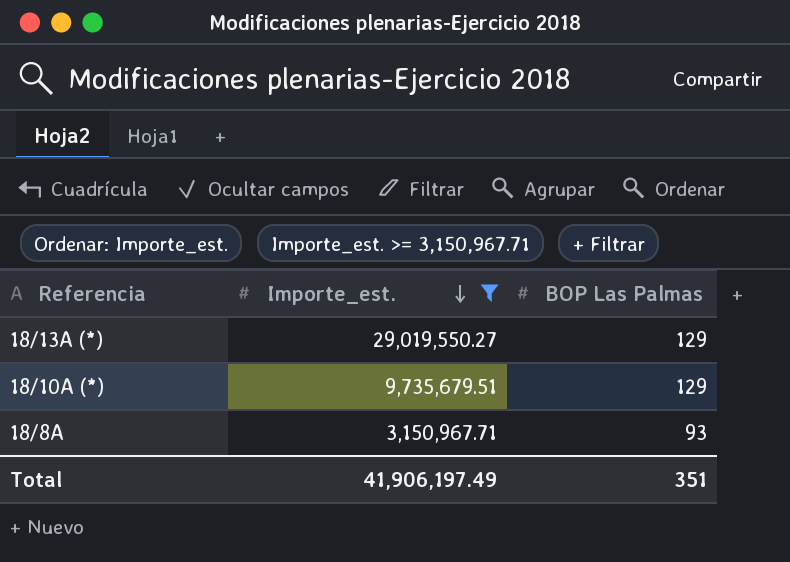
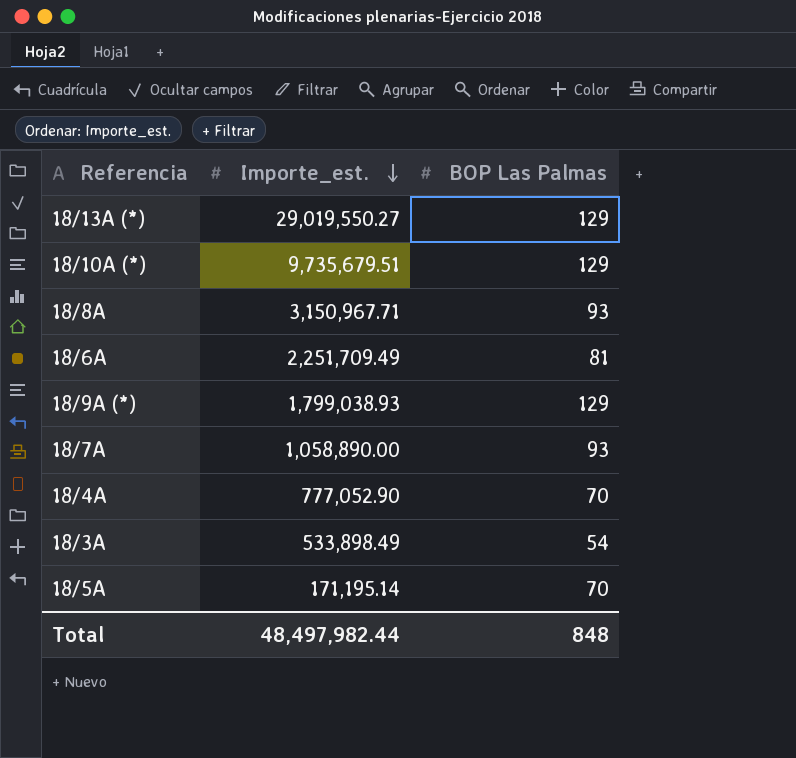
filter: Importe_est. >= 3,150,967.71 -> none
Total | Importe_est.: 41,906,197.49 -> 48,497,982.44
Total | BOP Las Palmas: 351 -> 848

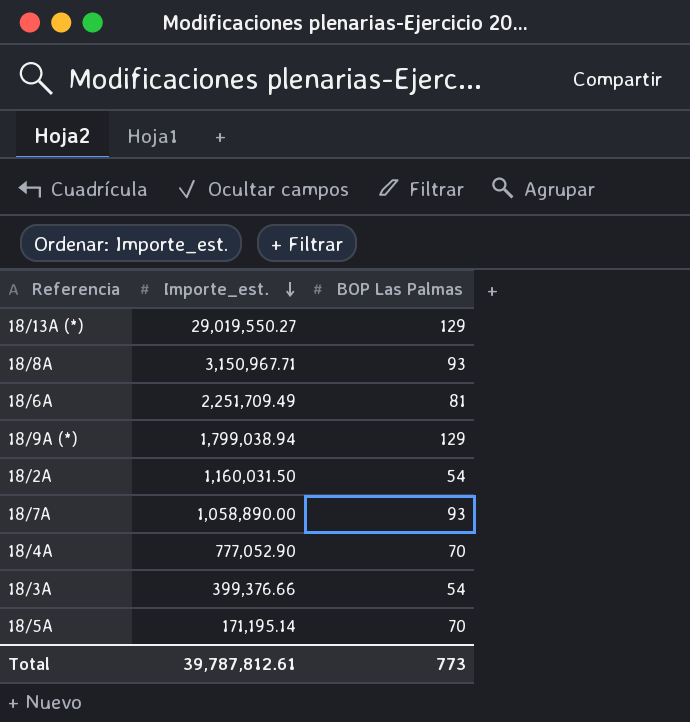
row 18/10A (*): 9,735,679.51 | 129 -> none
18/9A (*) | Importe_est.: 1,799,038.93 -> 1,799,038.94
row 18/2A: none -> 1,160,031.50 | 54
18/3A | Importe_est.: 533,898.49 -> 399,376.66
Total | Importe_est.: 48,497,982.44 -> 39,787,812.61
Total | BOP Las Palmas: 848 -> 773

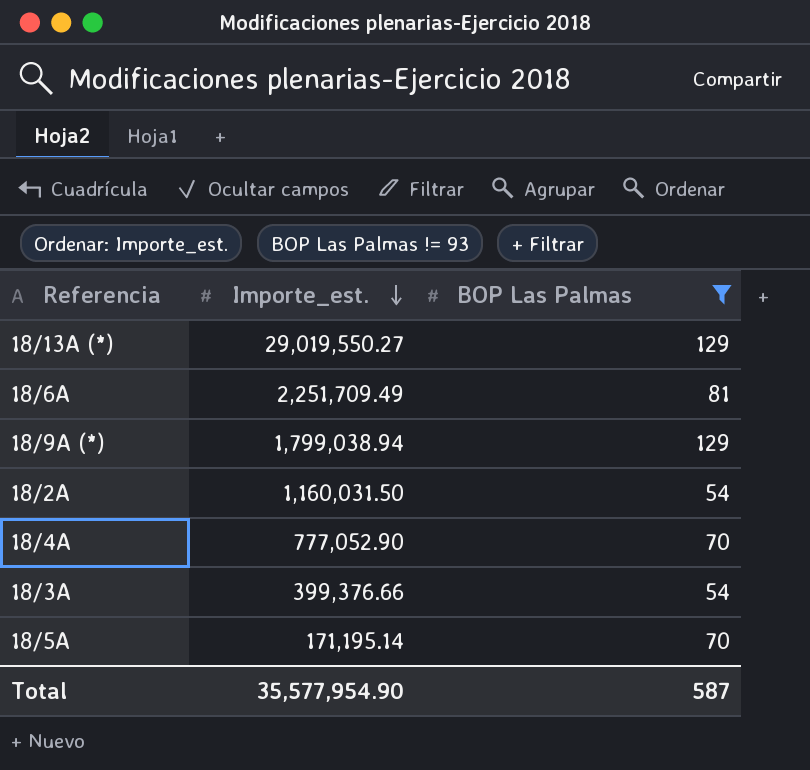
filter: none -> BOP Las Palmas != 93
Total | Importe_est.: 39,787,812.61 -> 35,577,954.90
Total | BOP Las Palmas: 773 -> 587

